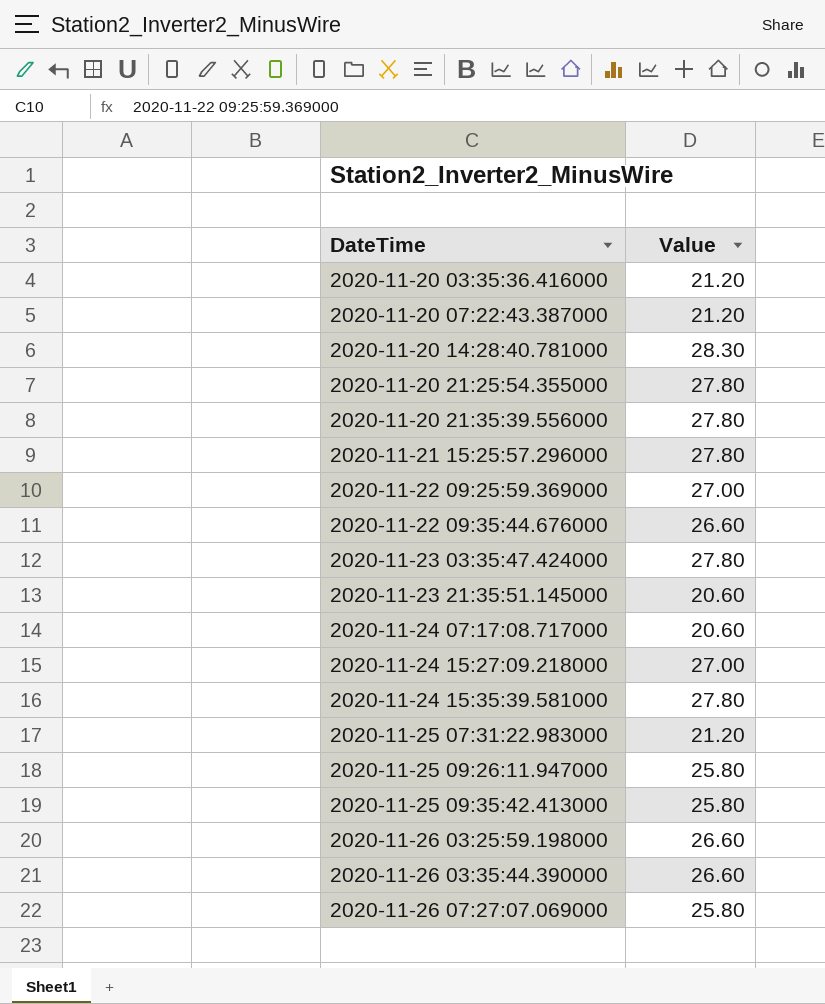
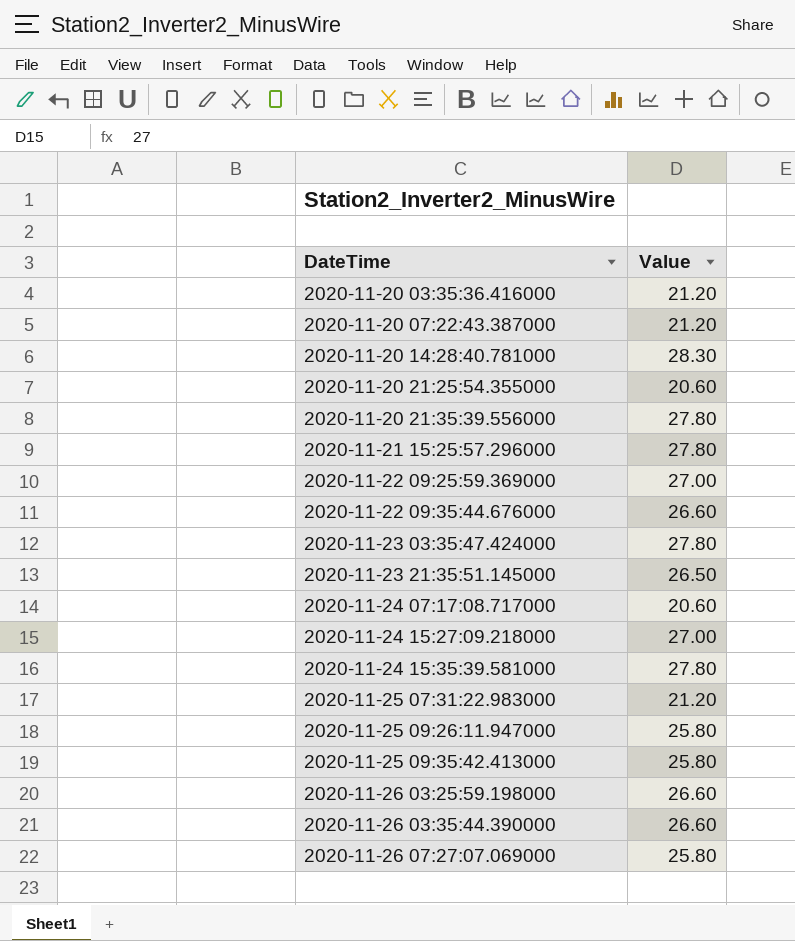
2020-11-20 21:25:54.355000 | Value: 27.80 -> 20.60
2020-11-23 21:35:51.145000 | Value: 20.60 -> 26.50

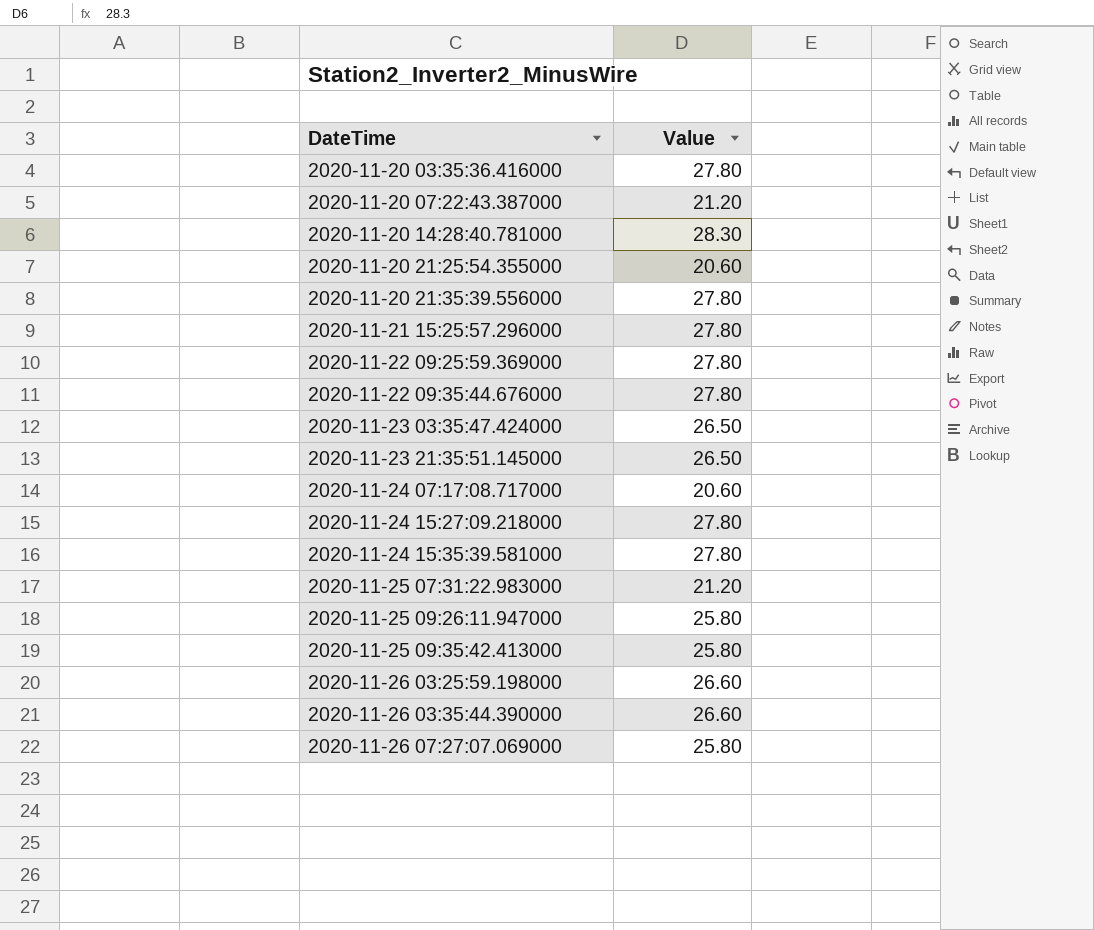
2020-11-20 03:35:36.416000 | Value: 21.20 -> 27.80
2020-11-22 09:25:59.369000 | Value: 27.00 -> 27.80
2020-11-22 09:35:44.676000 | Value: 26.60 -> 27.80
2020-11-23 03:35:47.424000 | Value: 27.80 -> 26.50
2020-11-24 15:27:09.218000 | Value: 27.00 -> 27.80

